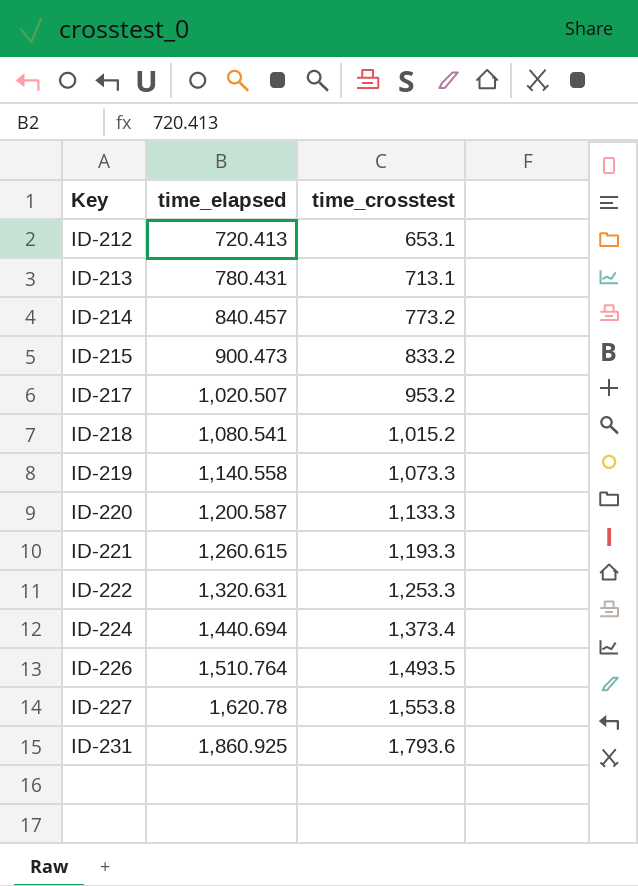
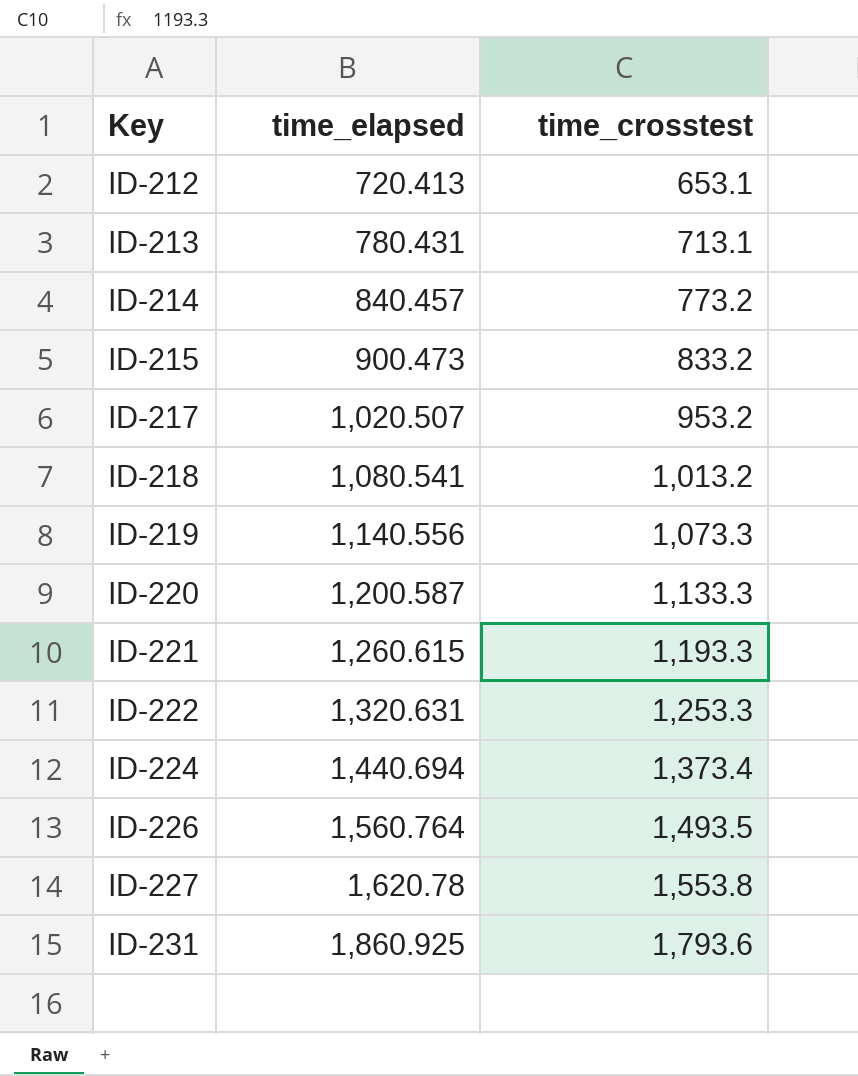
ID-218 | time_crosstest: 1,015.2 -> 1,013.2
ID-219 | time_elapsed: 1,140.558 -> 1,140.556
ID-226 | time_elapsed: 1,510.764 -> 1,560.764

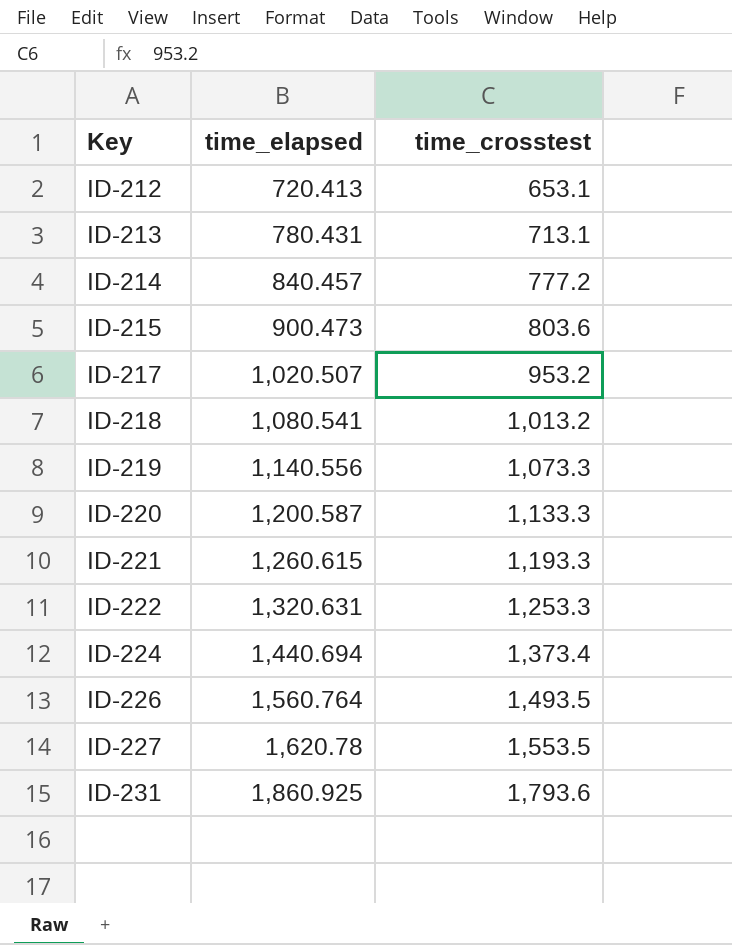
ID-214 | time_crosstest: 773.2 -> 777.2
ID-215 | time_crosstest: 833.2 -> 803.6
ID-227 | time_crosstest: 1,553.8 -> 1,553.5

